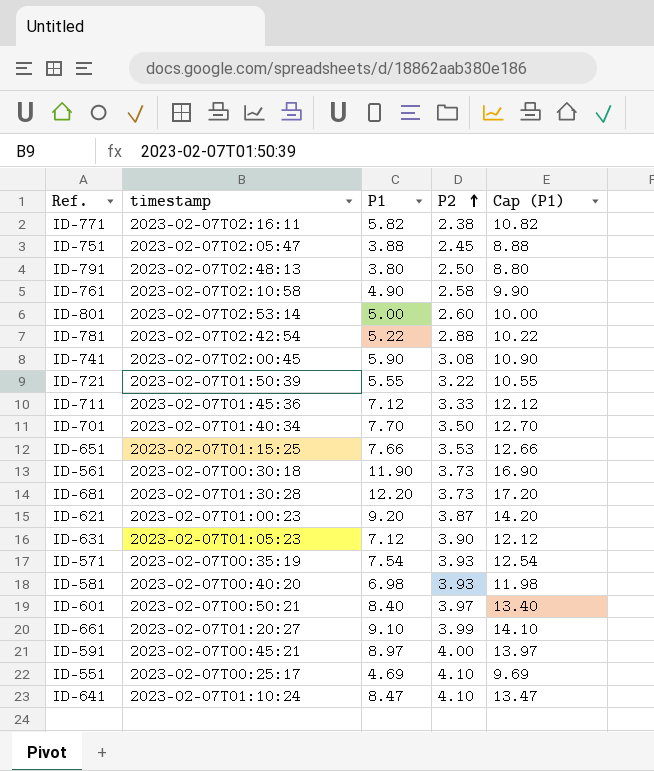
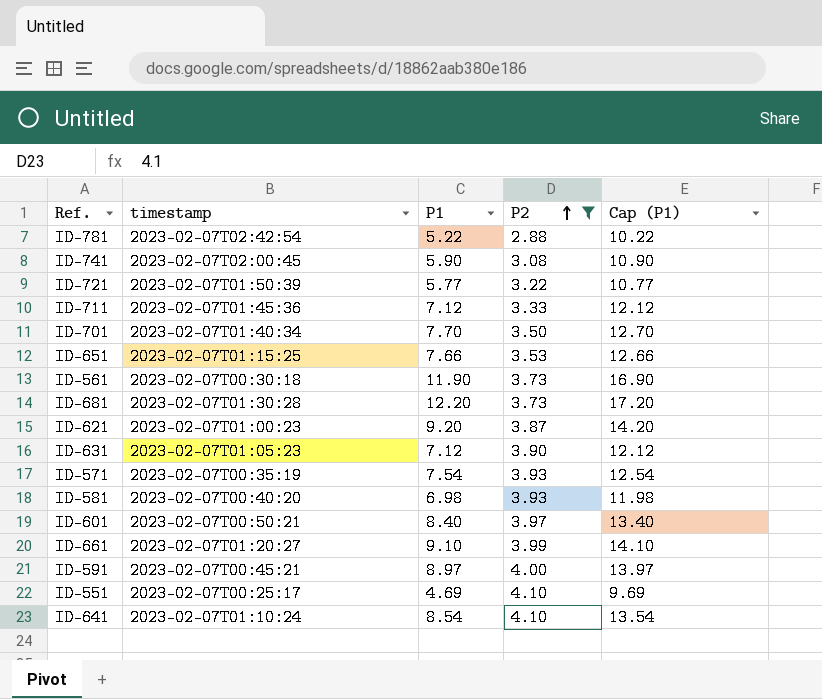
filter: none -> P2 >= 2.88
ID-721 | P1: 5.55 -> 5.77
ID-721 | Cap (P1): 10.55 -> 10.77
ID-641 | P1: 8.47 -> 8.54
ID-641 | Cap (P1): 13.47 -> 13.54

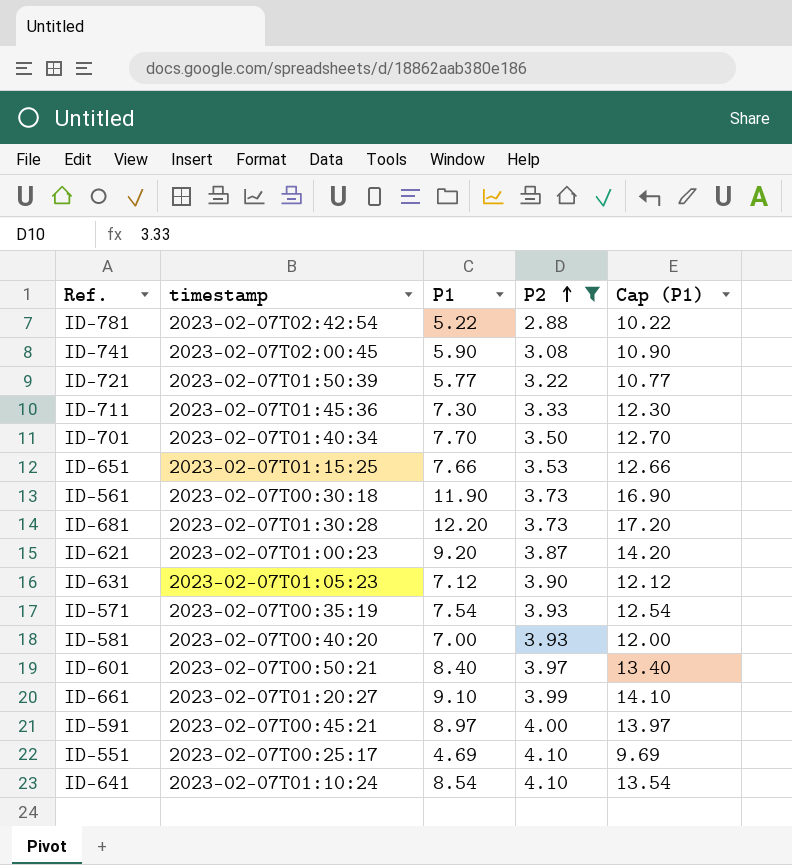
ID-711 | P1: 7.12 -> 7.30
ID-711 | Cap (P1): 12.12 -> 12.30
ID-581 | P1: 6.98 -> 7.00
ID-581 | Cap (P1): 11.98 -> 12.00

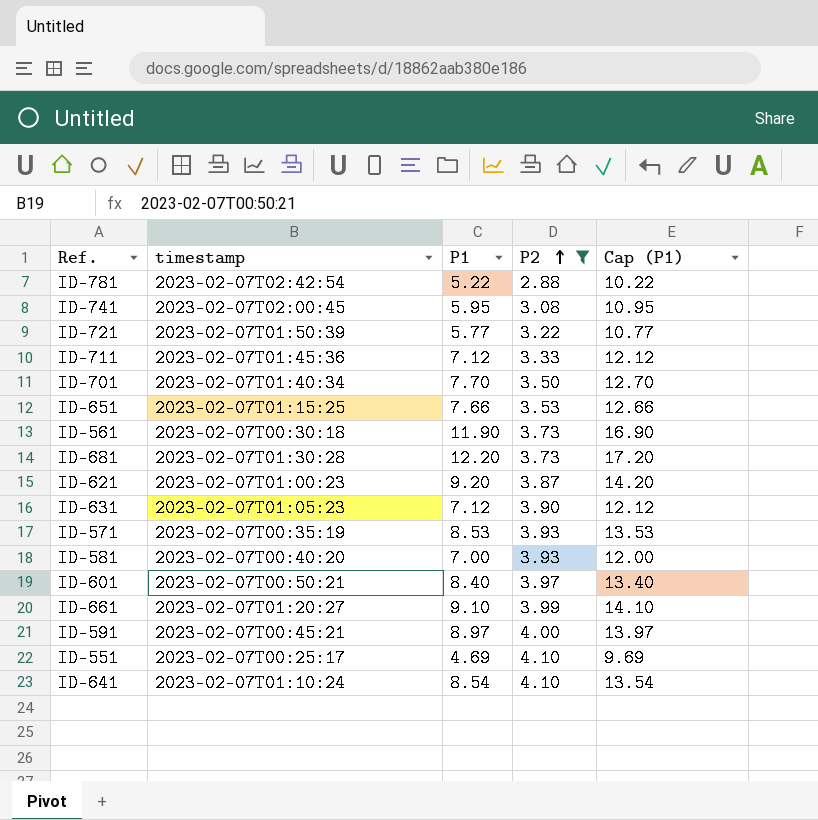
ID-741 | P1: 5.90 -> 5.95
ID-741 | Cap (P1): 10.90 -> 10.95
ID-711 | P1: 7.30 -> 7.12
ID-711 | Cap (P1): 12.30 -> 12.12
ID-571 | P1: 7.54 -> 8.53
ID-571 | Cap (P1): 12.54 -> 13.53

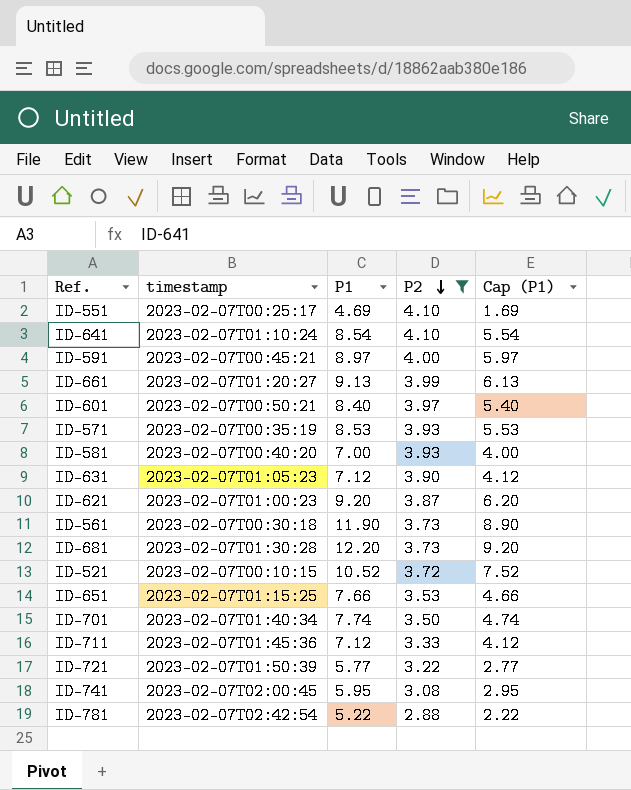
row order: P2 ascending -> P2 descending
column Cap (P1) | formula: [P1] + 5 -> [P1] - 3
ID-661 | P1: 9.10 -> 9.13
row ID-521: none -> 2023-02-07T00:10:15 | 10.52 | 3.72 | 7.52
ID-701 | P1: 7.70 -> 7.74

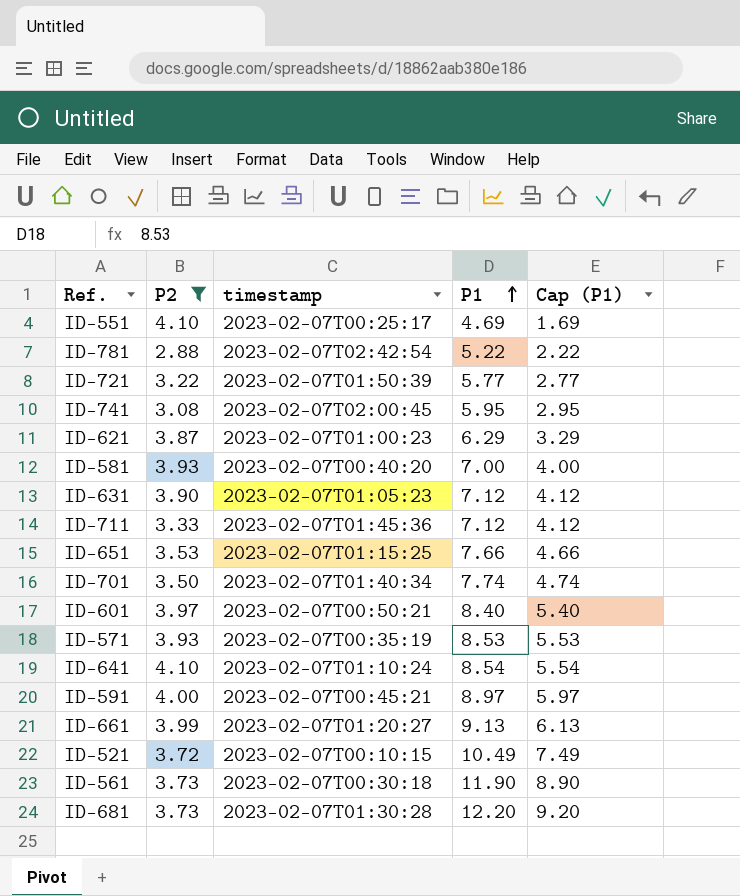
row order: P2 descending -> P1 ascending
column P2 | position: 4 -> 2
ID-621 | P1: 9.20 -> 6.29
ID-621 | Cap (P1): 6.20 -> 3.29
ID-521 | P1: 10.52 -> 10.49
ID-521 | Cap (P1): 7.52 -> 7.49

